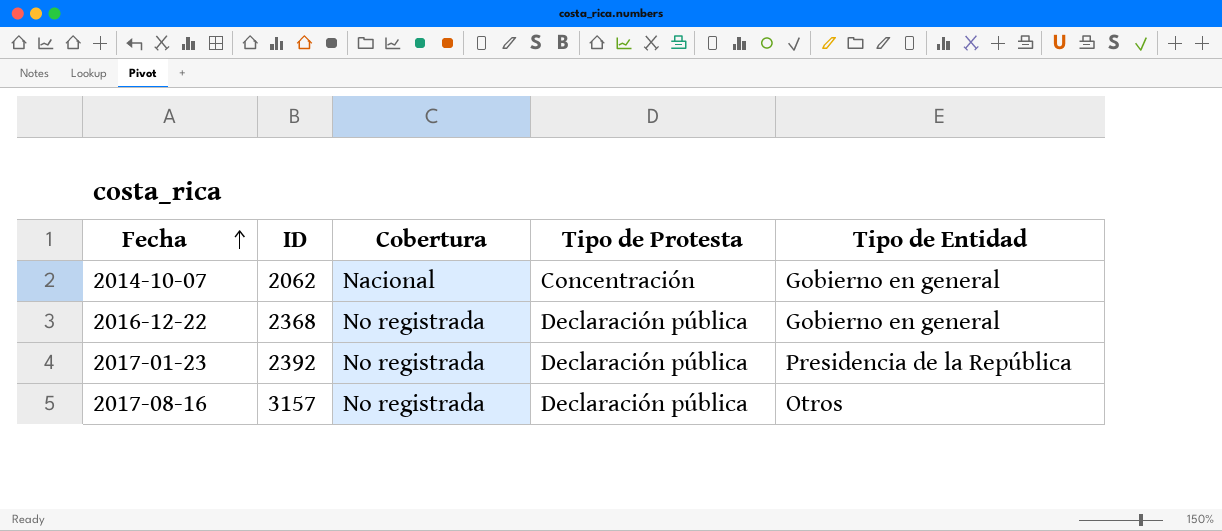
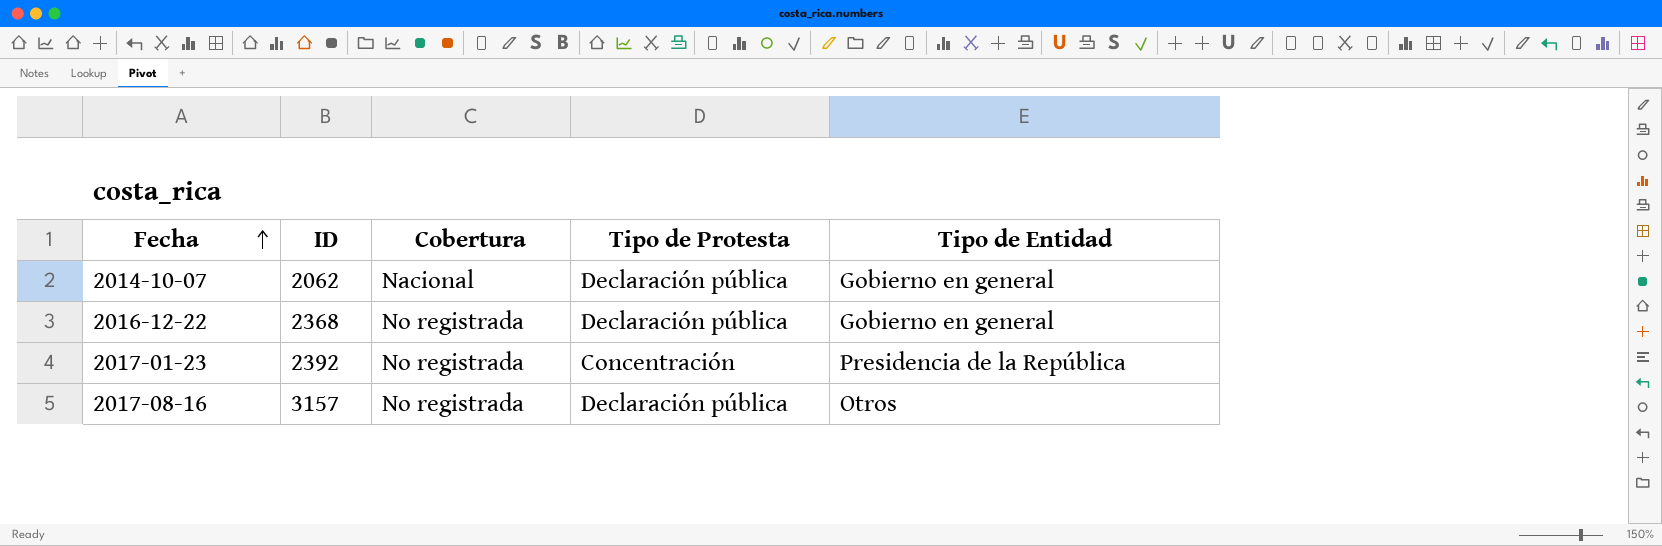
2014-10-07 | Tipo de Protesta: Concentración -> Declaración pública
2017-01-23 | Tipo de Protesta: Declaración pública -> Concentración

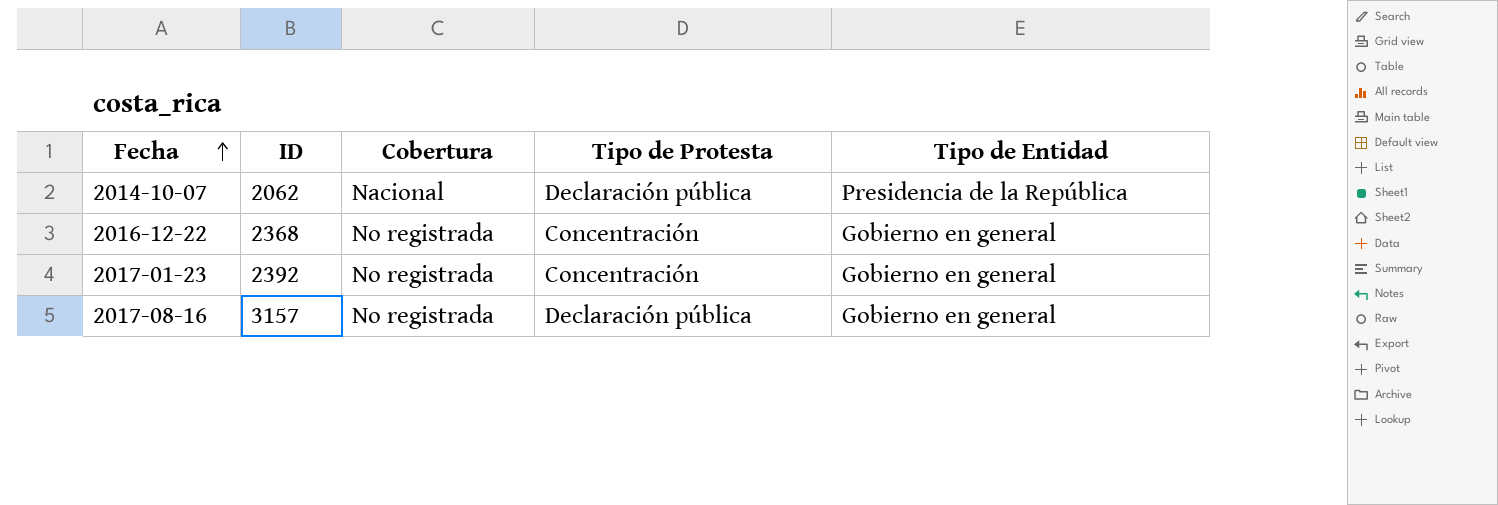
2014-10-07 | Tipo de Entidad: Gobierno en general -> Presidencia de la República
2016-12-22 | Tipo de Protesta: Declaración pública -> Concentración
2017-01-23 | Tipo de Entidad: Presidencia de la República -> Gobierno en general
2017-08-16 | Tipo de Entidad: Otros -> Gobierno en general

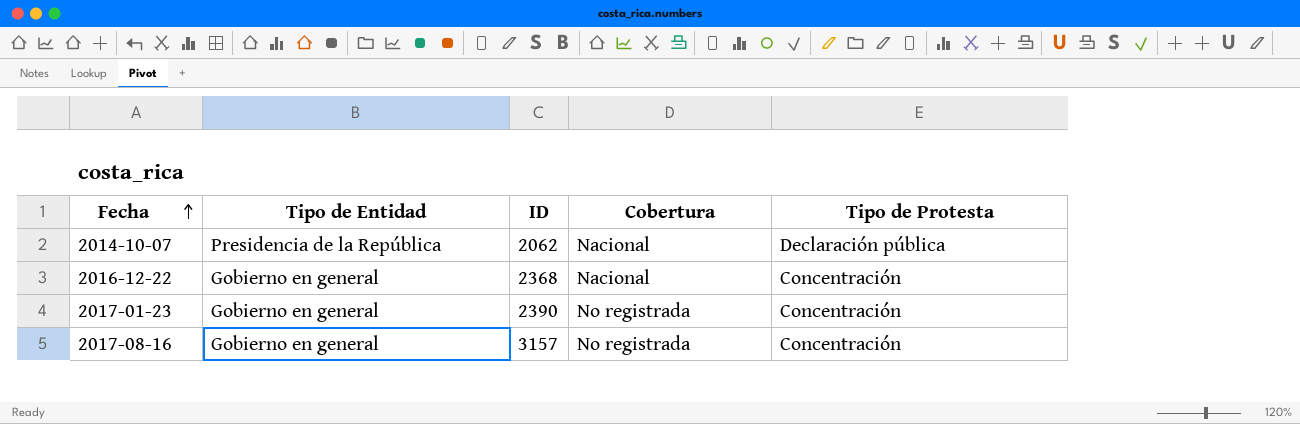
column Tipo de Entidad | position: 5 -> 2
2016-12-22 | Cobertura: No registrada -> Nacional
2017-01-23 | ID: 2392 -> 2390
2017-08-16 | Tipo de Protesta: Declaración pública -> Concentración

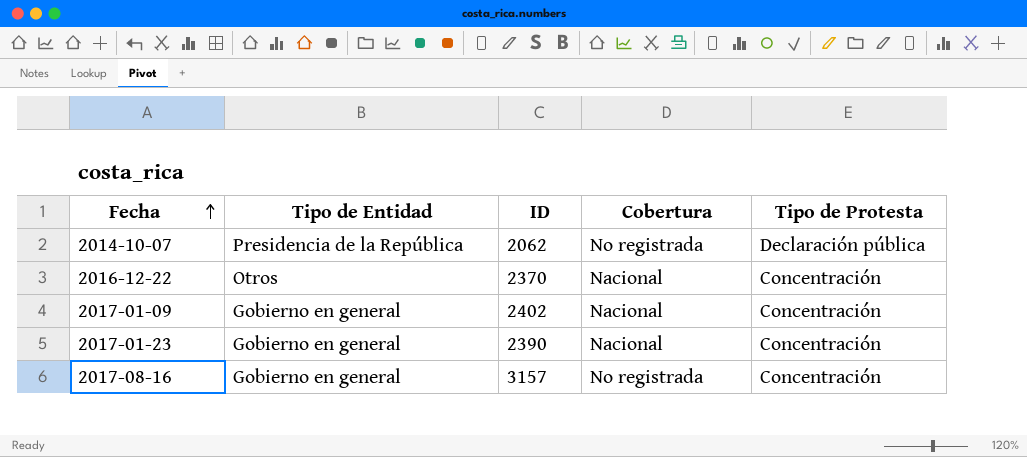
2014-10-07 | Cobertura: Nacional -> No registrada
2016-12-22 | Tipo de Entidad: Gobierno en general -> Otros
2016-12-22 | ID: 2368 -> 2370
row 2017-01-09: none -> Gobierno en general | 2402 | Nacional | Concentración
2017-01-23 | Cobertura: No registrada -> Nacional

